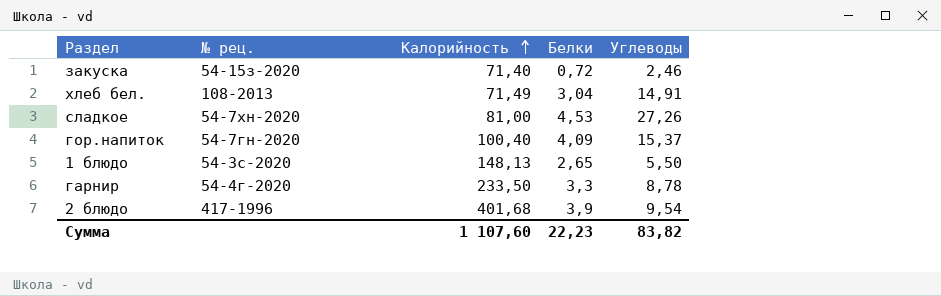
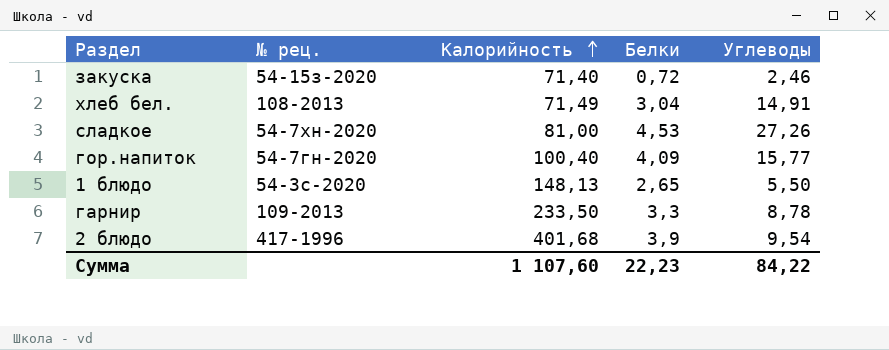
гор.напиток | Углеводы: 15,37 -> 15,77
гарнир | № рец.: 54-4г-2020 -> 109-2013
Сумма | Углеводы: 83,82 -> 84,22

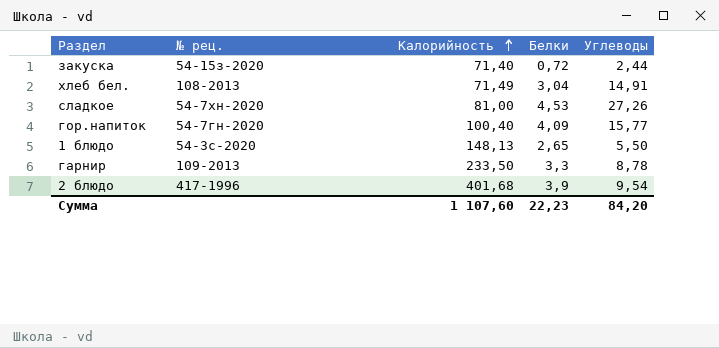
закуска | Углеводы: 2,46 -> 2,44
Сумма | Углеводы: 84,22 -> 84,20

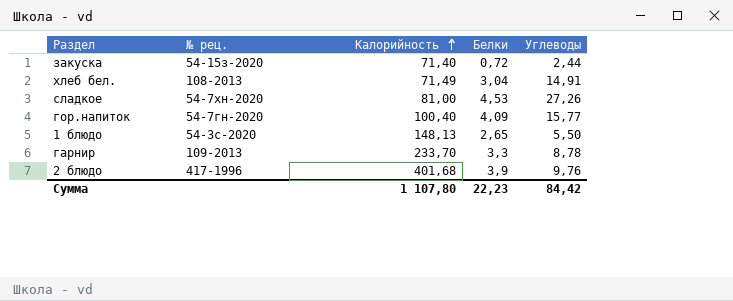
гарнир | Калорийность: 233,50 -> 233,70
2 блюдо | Углеводы: 9,54 -> 9,76
Сумма | Калорийность: 1 107,60 -> 1 107,80
Сумма | Углеводы: 84,20 -> 84,42

